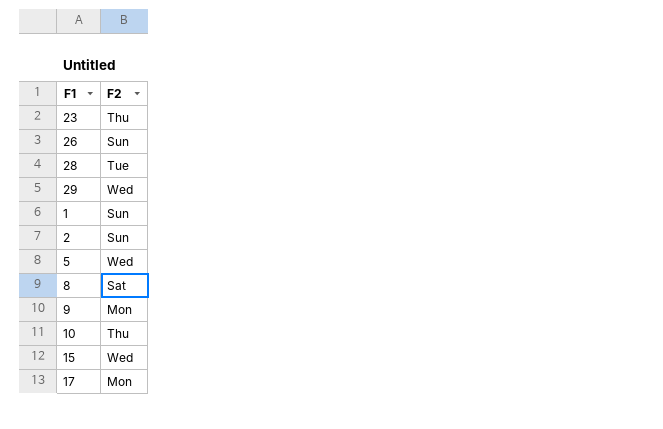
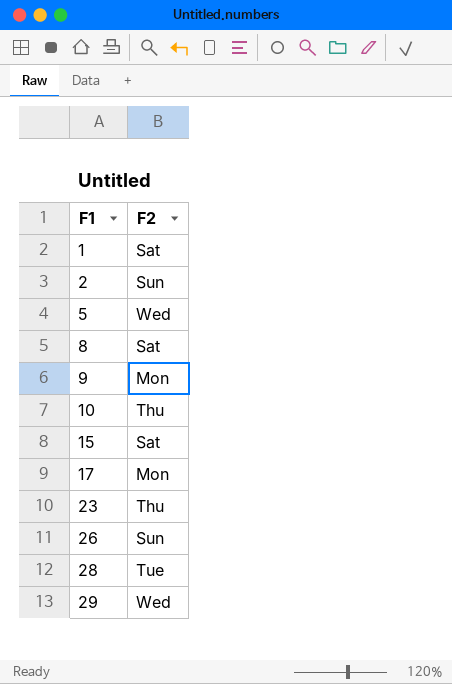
row order: none -> F1 ascending
1 | F2: Sun -> Sat
15 | F2: Wed -> Sat

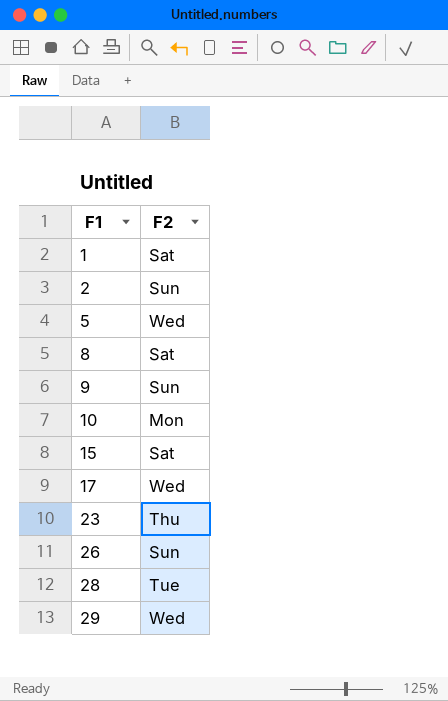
9 | F2: Mon -> Sun
10 | F2: Thu -> Mon
17 | F2: Mon -> Wed

